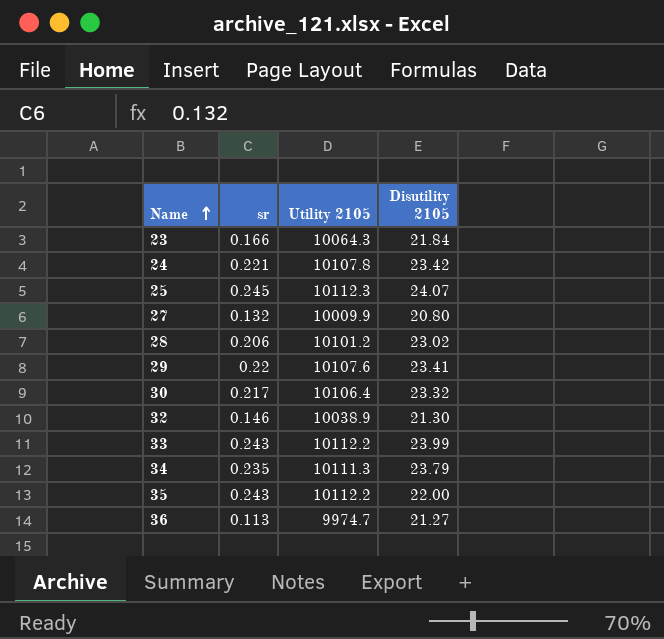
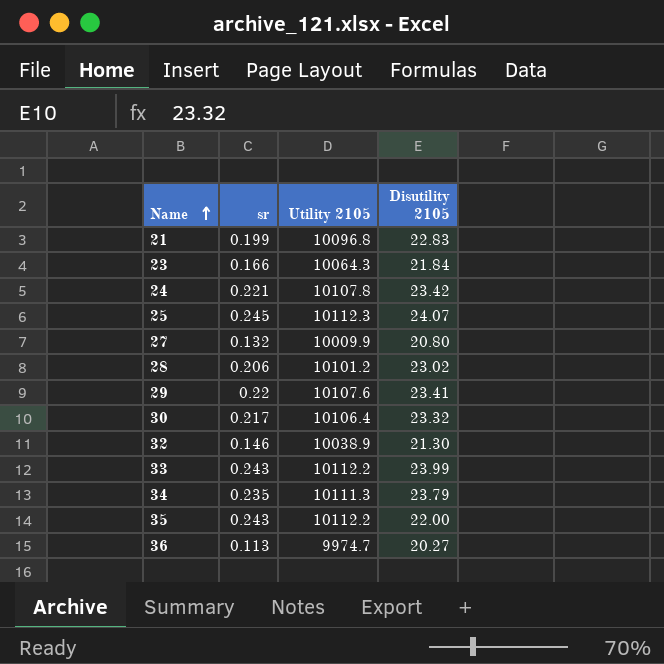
row 21: none -> 0.199 | 10096.8 | 22.83
36 | Disutility 2105: 21.27 -> 20.27

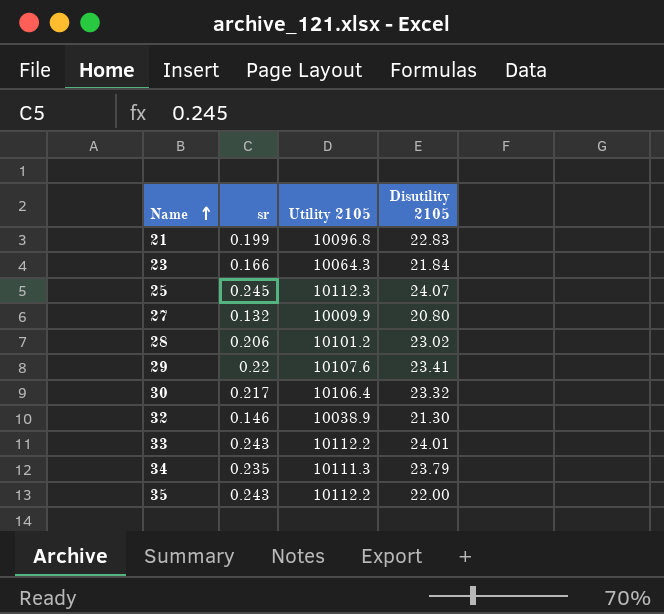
row 24: 0.221 | 10107.8 | 23.42 -> none
row 36: 0.113 | 9974.7 | 20.27 -> none
33 | Disutility 2105: 23.99 -> 24.01

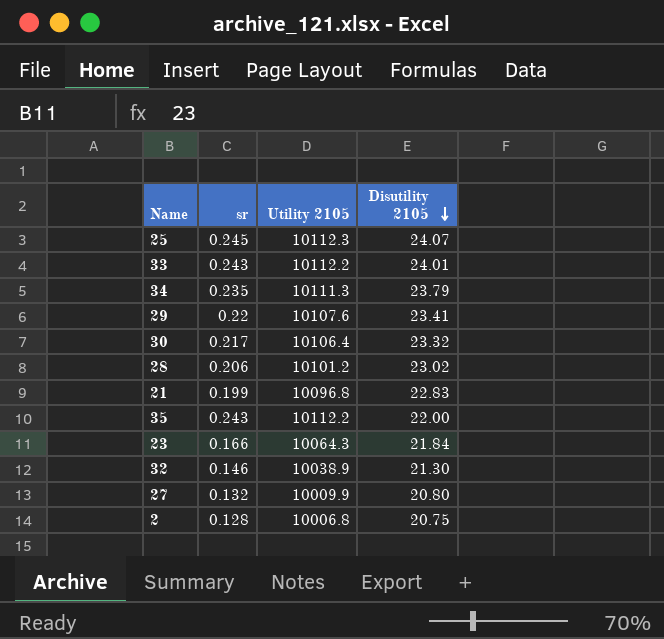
row order: Name ascending -> Disutility 2105 descending
row 2: none -> 0.128 | 10006.8 | 20.75

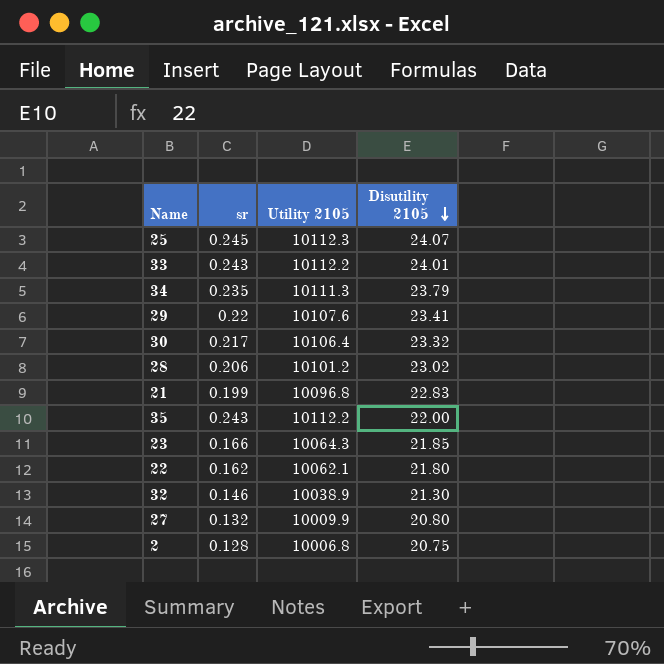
23 | Disutility 2105: 21.84 -> 21.85
row 22: none -> 0.162 | 10062.1 | 21.80

